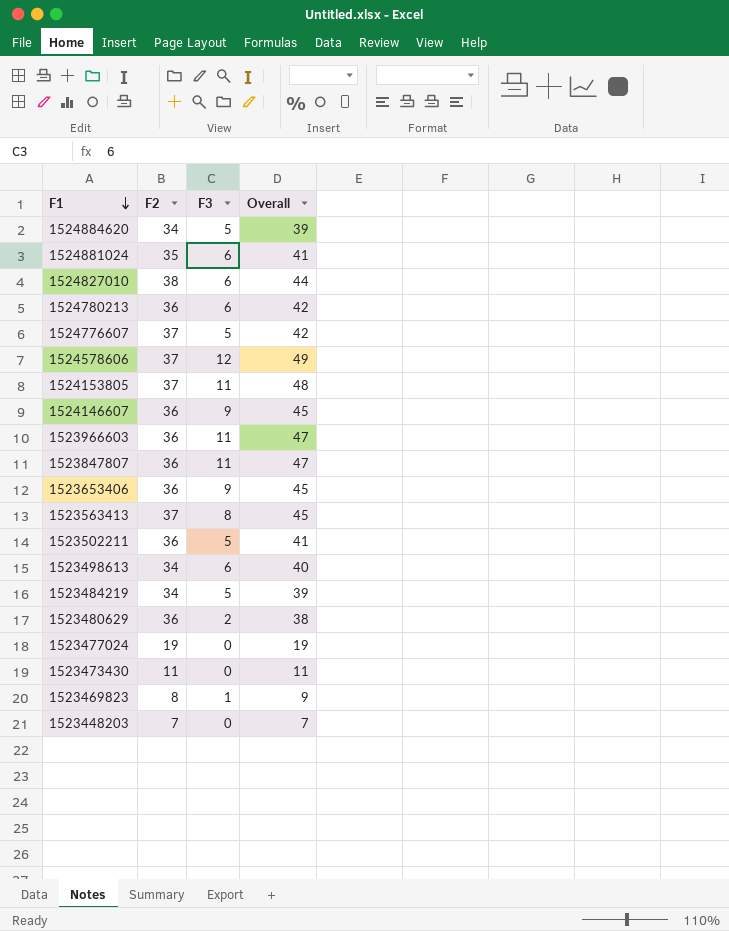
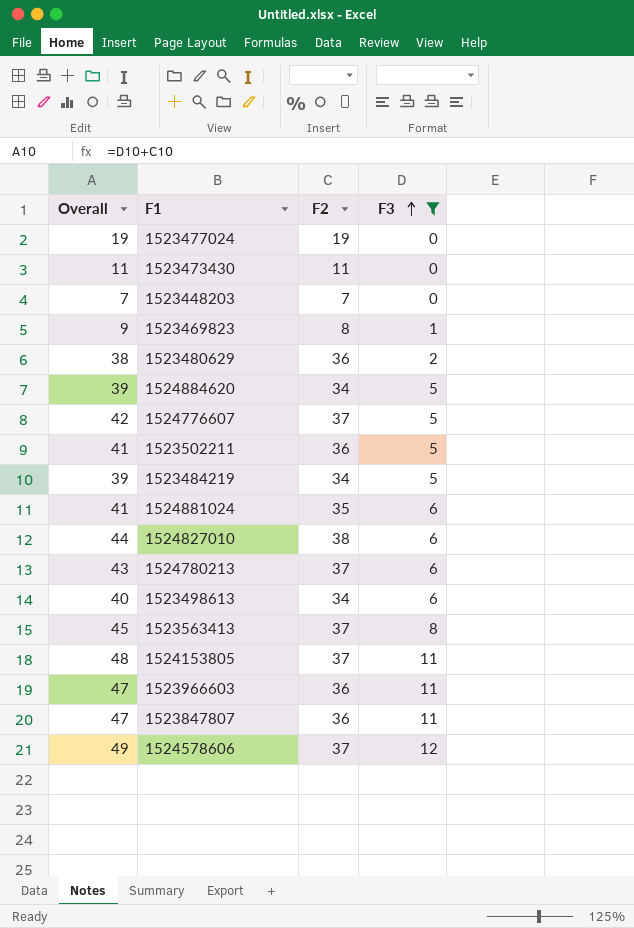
filter: none -> F3 != 9
row order: F1 descending -> F3 ascending
column Overall | position: 4 -> 1
1524780213 | Overall: 42 -> 43
1524780213 | F2: 36 -> 37

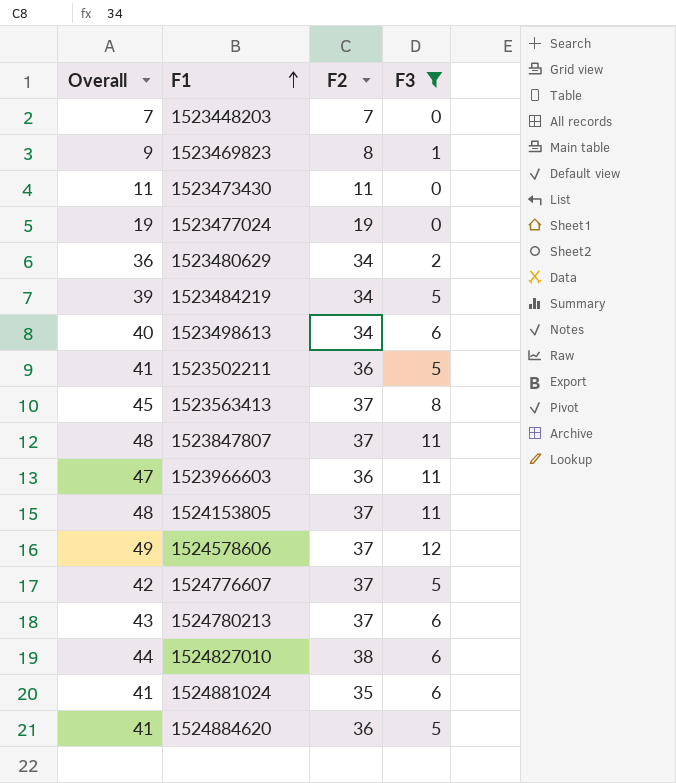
row order: F3 ascending -> F1 ascending
1523480629 | Overall: 38 -> 36
1523480629 | F2: 36 -> 34
1523847807 | Overall: 47 -> 48
1523847807 | F2: 36 -> 37
1524884620 | Overall: 39 -> 41
1524884620 | F2: 34 -> 36

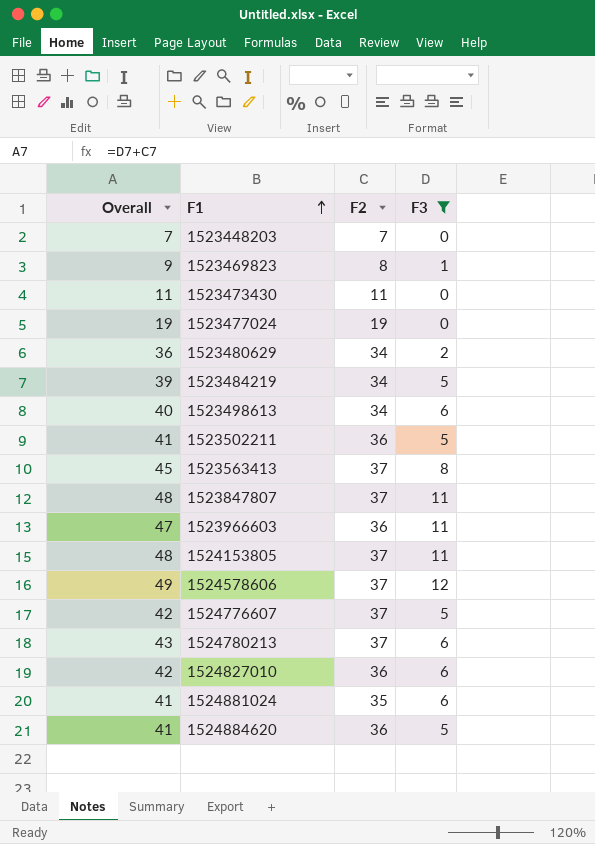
1524827010 | Overall: 44 -> 42
1524827010 | F2: 38 -> 36

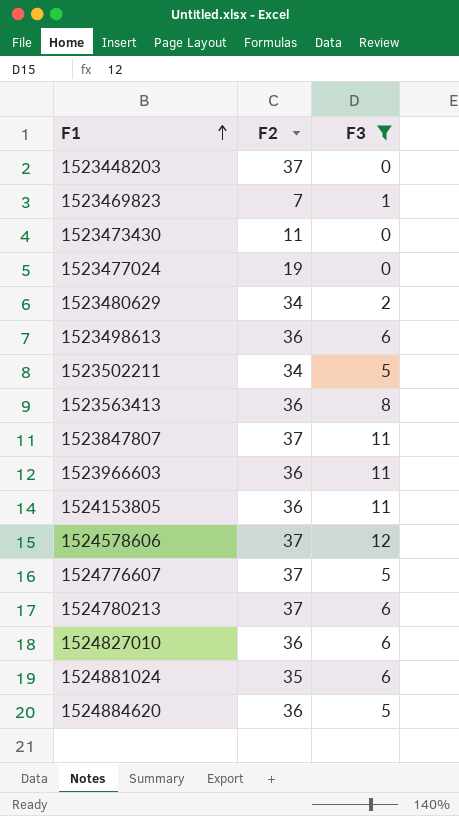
column Overall | formula: [F2] + [F3] -> none
row 1523484219: 39 | 34 | 5 -> none
1523448203 | F2: 7 -> 37
1523469823 | F2: 8 -> 7
1523498613 | F2: 34 -> 36
1523502211 | F2: 36 -> 34
1523563413 | F2: 37 -> 36
1524153805 | F2: 37 -> 36

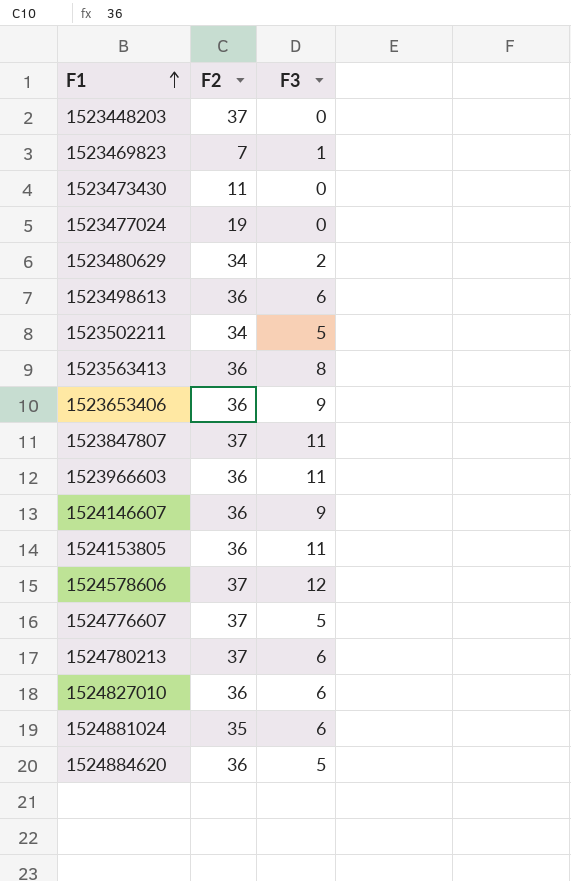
filter: F3 != 9 -> none

